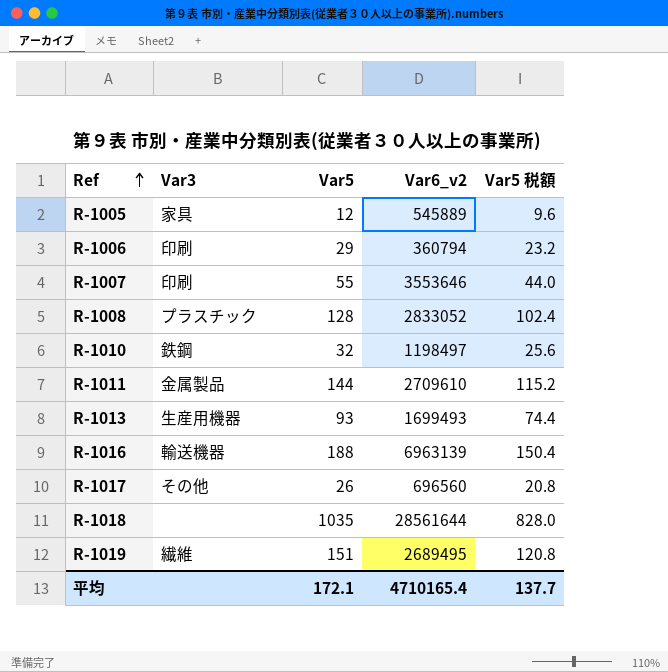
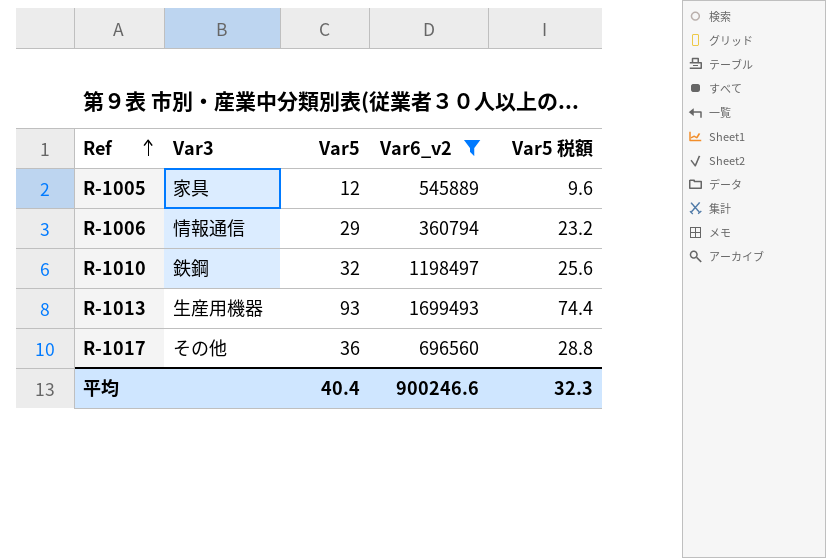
filter: none -> Var6_v2 <= 1699493
R-1006 | Var3: 印刷 -> 情報通信
R-1017 | Var5: 26 -> 36
R-1017 | Var5 税額: 20.8 -> 28.8
平均 | Var5: 172.1 -> 40.4
平均 | Var6_v2: 4710165.4 -> 900246.6
平均 | Var5 税額: 137.7 -> 32.3

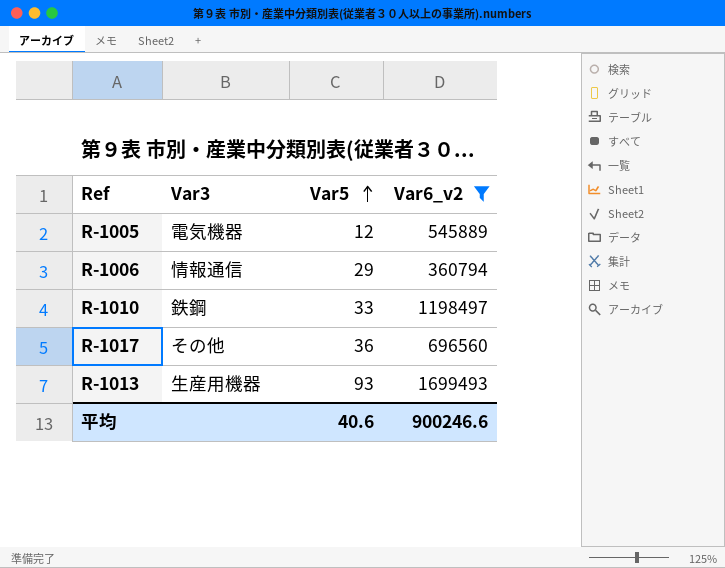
row order: Ref ascending -> Var5 ascending
column Var5 税額 | formula: [Var5] * 0.8 -> none
R-1005 | Var3: 家具 -> 電気機器
R-1010 | Var5: 32 -> 33
平均 | Var5: 40.4 -> 40.6

